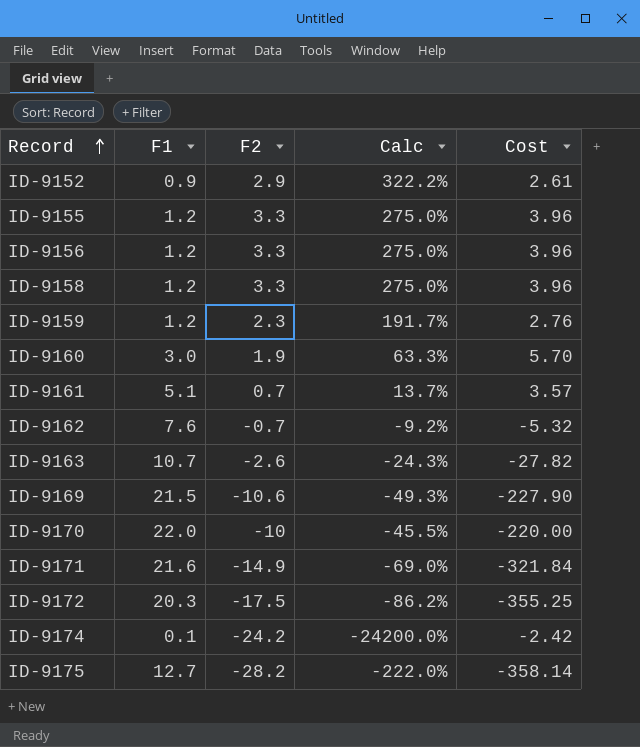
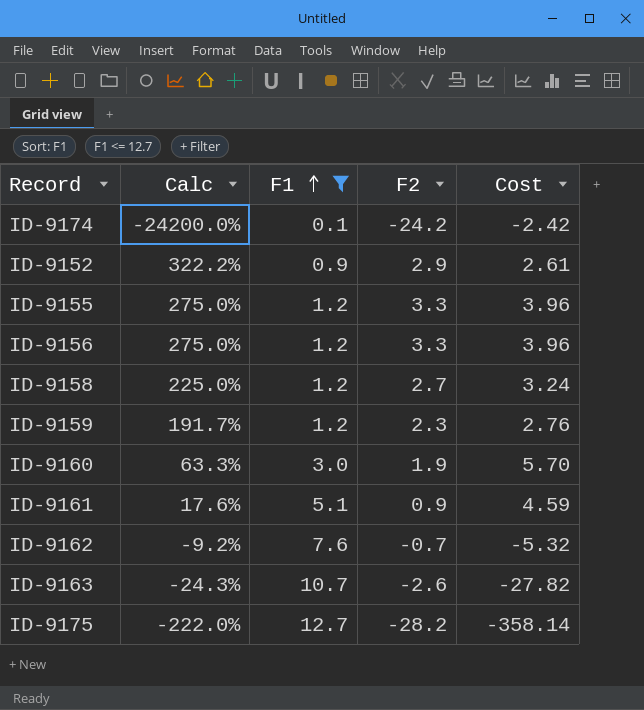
filter: none -> F1 <= 12.7
row order: Record ascending -> F1 ascending
column Calc | position: 4 -> 2
ID-9158 | Calc: 275.0% -> 225.0%
ID-9158 | F2: 3.3 -> 2.7
ID-9158 | Cost: 3.96 -> 3.24
ID-9161 | Calc: 13.7% -> 17.6%
ID-9161 | F2: 0.7 -> 0.9
ID-9161 | Cost: 3.57 -> 4.59

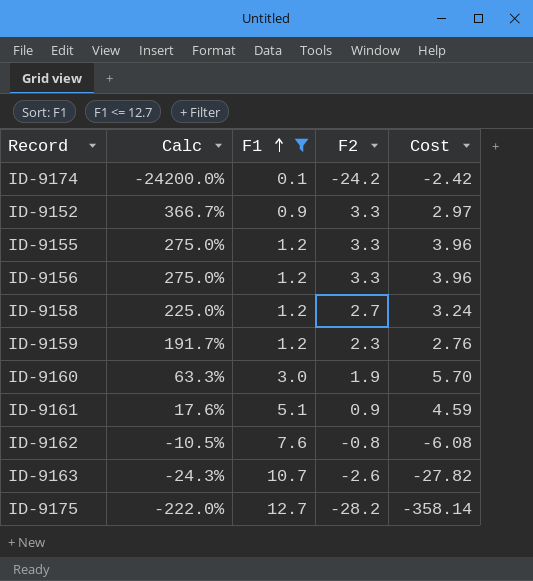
ID-9152 | Calc: 322.2% -> 366.7%
ID-9152 | F2: 2.9 -> 3.3
ID-9152 | Cost: 2.61 -> 2.97
ID-9162 | Calc: -9.2% -> -10.5%
ID-9162 | F2: -0.7 -> -0.8
ID-9162 | Cost: -5.32 -> -6.08

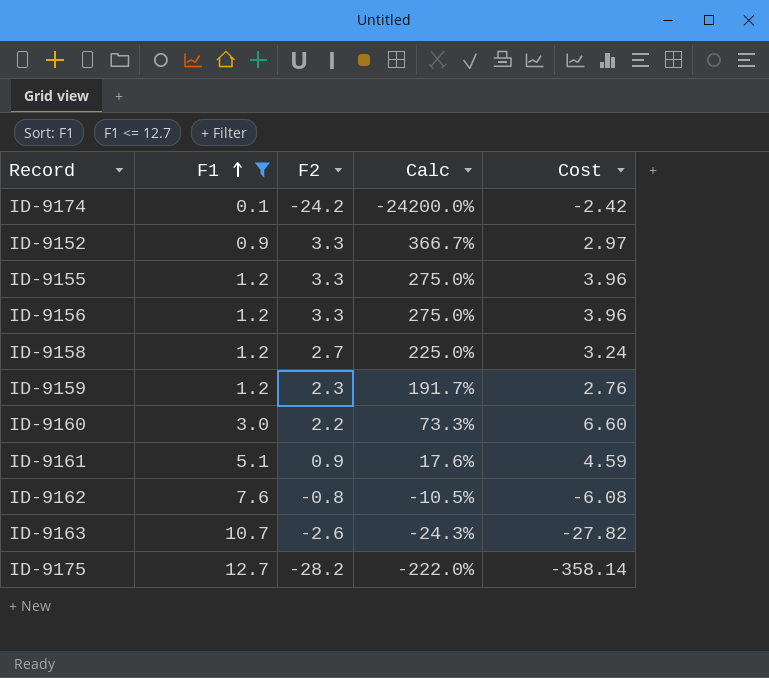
column Calc | position: 2 -> 4
ID-9160 | F2: 1.9 -> 2.2
ID-9160 | Calc: 63.3% -> 73.3%
ID-9160 | Cost: 5.70 -> 6.60

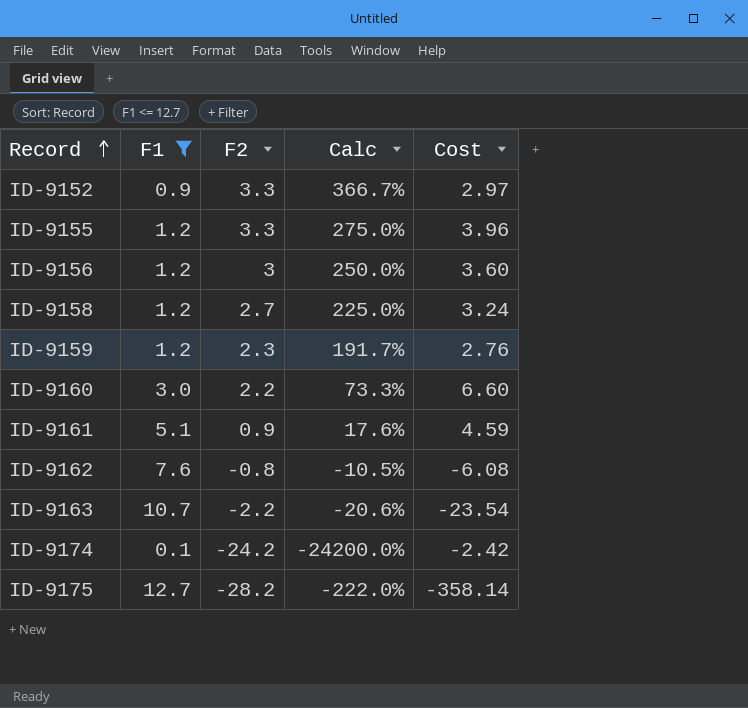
row order: F1 ascending -> Record ascending
ID-9156 | F2: 3.3 -> 3
ID-9156 | Calc: 275.0% -> 250.0%
ID-9156 | Cost: 3.96 -> 3.60
ID-9163 | F2: -2.6 -> -2.2
ID-9163 | Calc: -24.3% -> -20.6%
ID-9163 | Cost: -27.82 -> -23.54

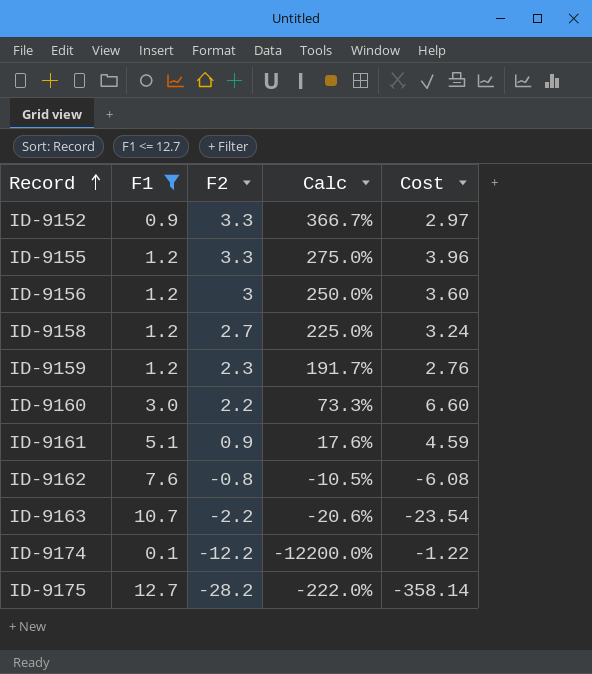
ID-9174 | F2: -24.2 -> -12.2
ID-9174 | Calc: -24200.0% -> -12200.0%
ID-9174 | Cost: -2.42 -> -1.22

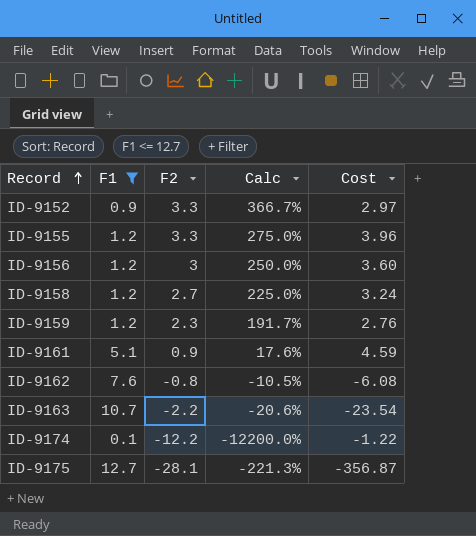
row ID-9160: 3.0 | 2.2 | 73.3% | 6.60 -> none
ID-9175 | F2: -28.2 -> -28.1
ID-9175 | Calc: -222.0% -> -221.3%
ID-9175 | Cost: -358.14 -> -356.87

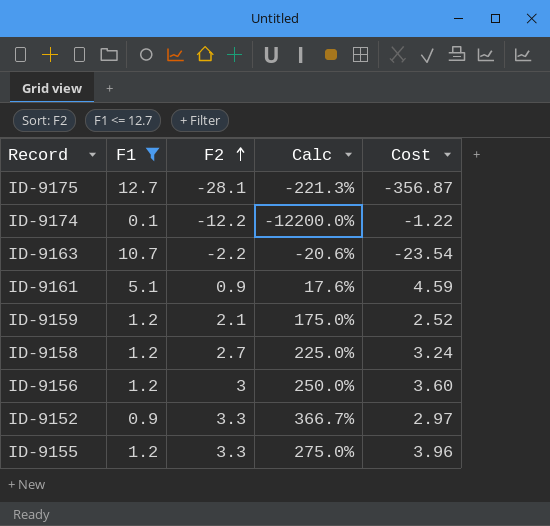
row order: Record ascending -> F2 ascending
row ID-9162: 7.6 | -0.8 | -10.5% | -6.08 -> none
ID-9159 | F2: 2.3 -> 2.1
ID-9159 | Calc: 191.7% -> 175.0%
ID-9159 | Cost: 2.76 -> 2.52

